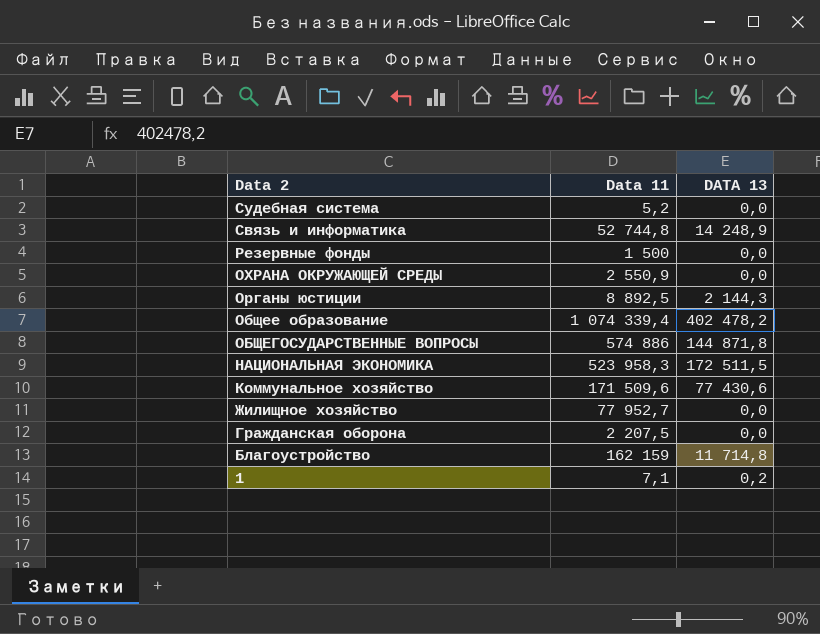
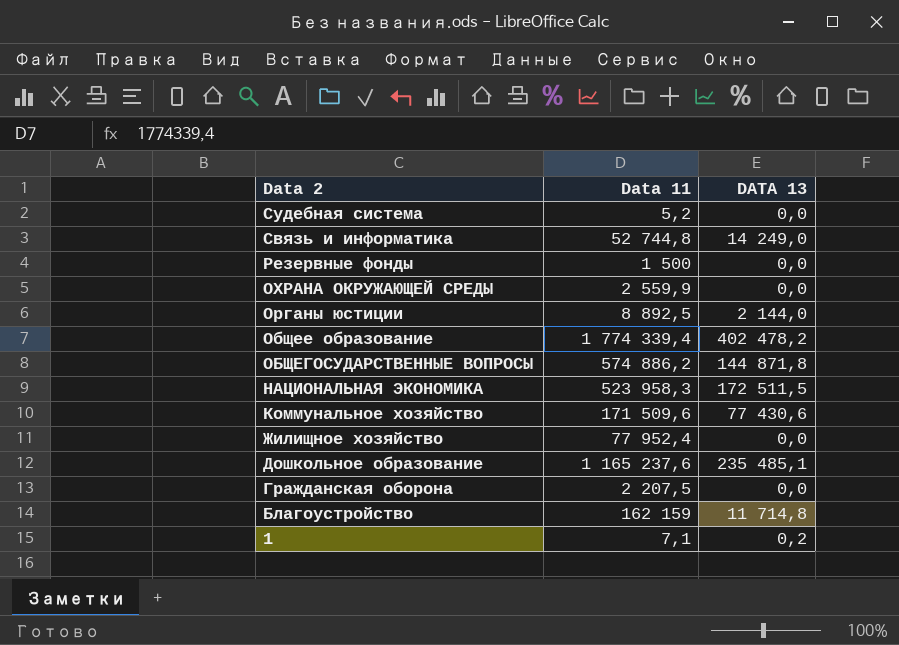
Связь и информатика | DATA 13: 14 248,9 -> 14 249,0
ОХРАНА ОКРУЖАЮЩЕЙ СРЕДЫ | Data 11: 2 550,9 -> 2 559,9
Органы юстиции | DATA 13: 2 144,3 -> 2 144,0
Общее образование | Data 11: 1 074 339,4 -> 1 774 339,4
ОБЩЕГОСУДАРСТВЕННЫЕ ВОПРОСЫ | Data 11: 574 886 -> 574 886,2
Жилищное хозяйство | Data 11: 77 952,7 -> 77 952,4
row Дошкольное образование: none -> 1 165 237,6 | 235 485,1

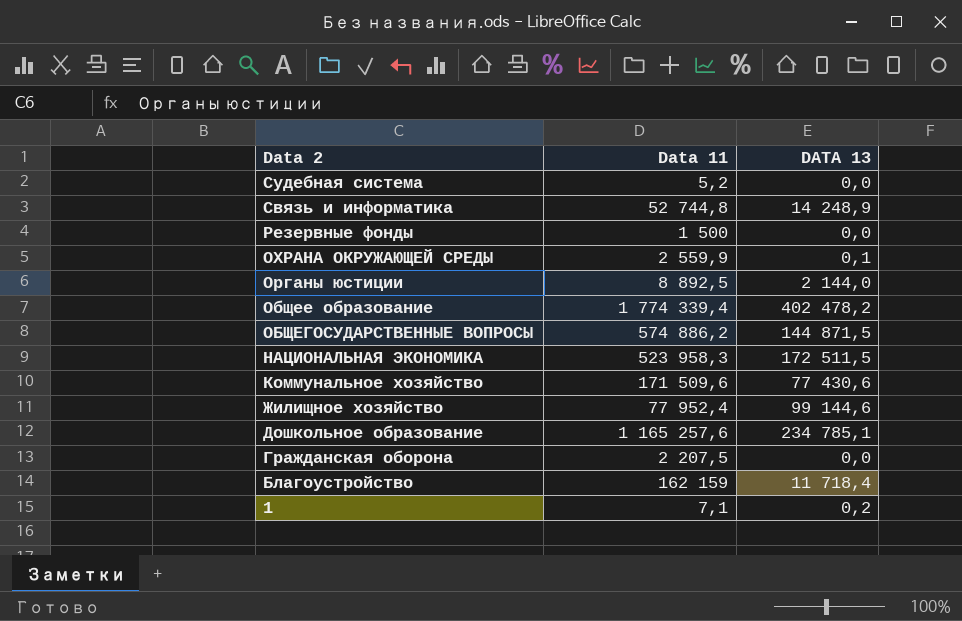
Связь и информатика | DATA 13: 14 249,0 -> 14 248,9
ОХРАНА ОКРУЖАЮЩЕЙ СРЕДЫ | DATA 13: 0,0 -> 0,1
ОБЩЕГОСУДАРСТВЕННЫЕ ВОПРОСЫ | DATA 13: 144 871,8 -> 144 871,5
Жилищное хозяйство | DATA 13: 0,0 -> 99 144,6
Дошкольное образование | Data 11: 1 165 237,6 -> 1 165 257,6
Дошкольное образование | DATA 13: 235 485,1 -> 234 785,1
Благоустройство | DATA 13: 11 714,8 -> 11 718,4

